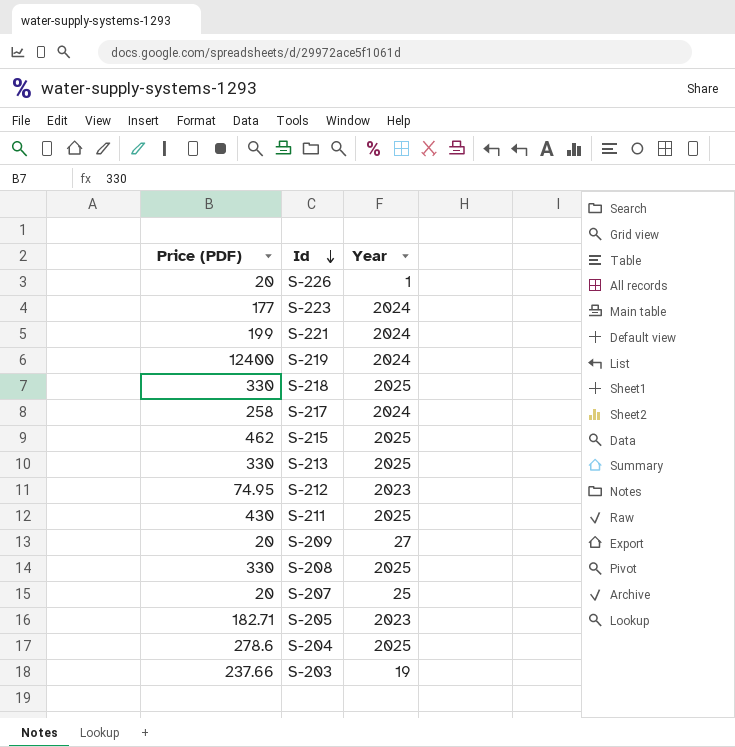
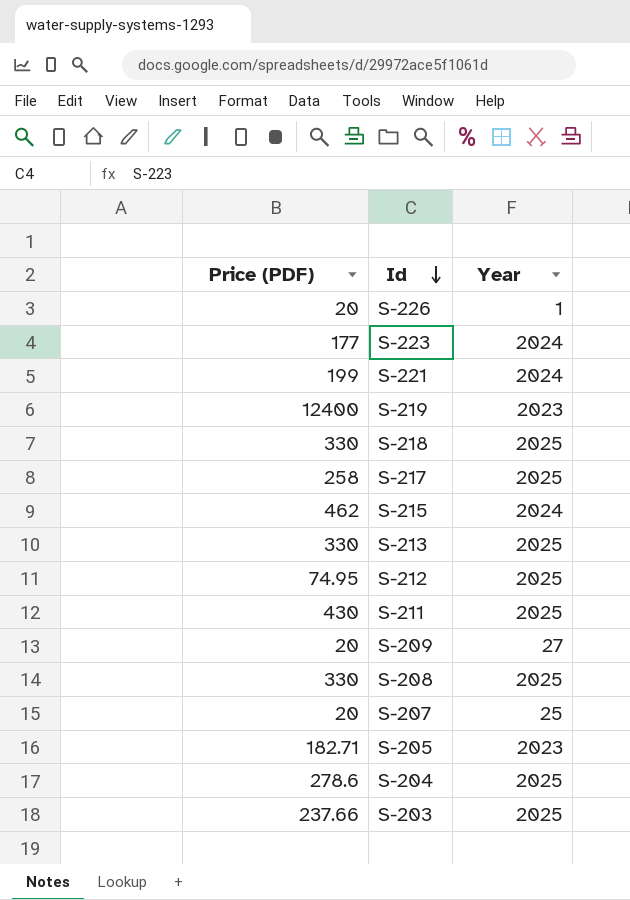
S-219 | Year: 2024 -> 2023
S-217 | Year: 2024 -> 2025
S-215 | Year: 2025 -> 2024
S-212 | Year: 2023 -> 2025
S-203 | Year: 19 -> 2025

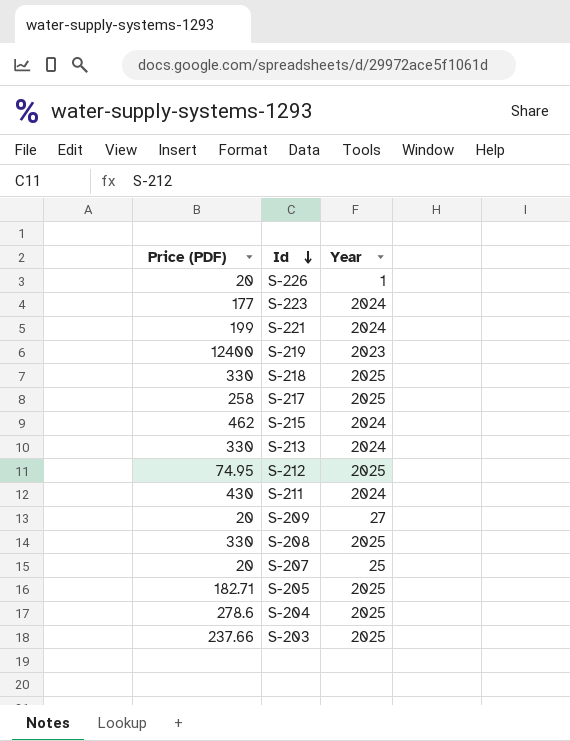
S-213 | Year: 2025 -> 2024
S-211 | Year: 2025 -> 2024
S-205 | Year: 2023 -> 2025

